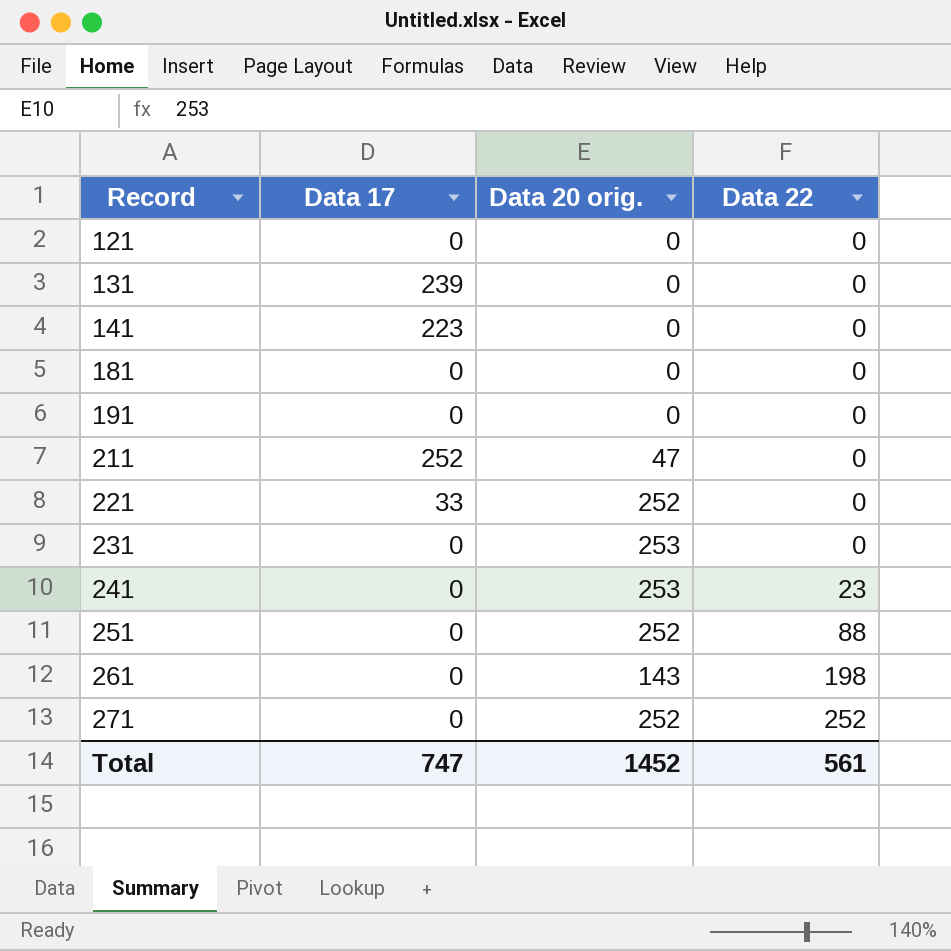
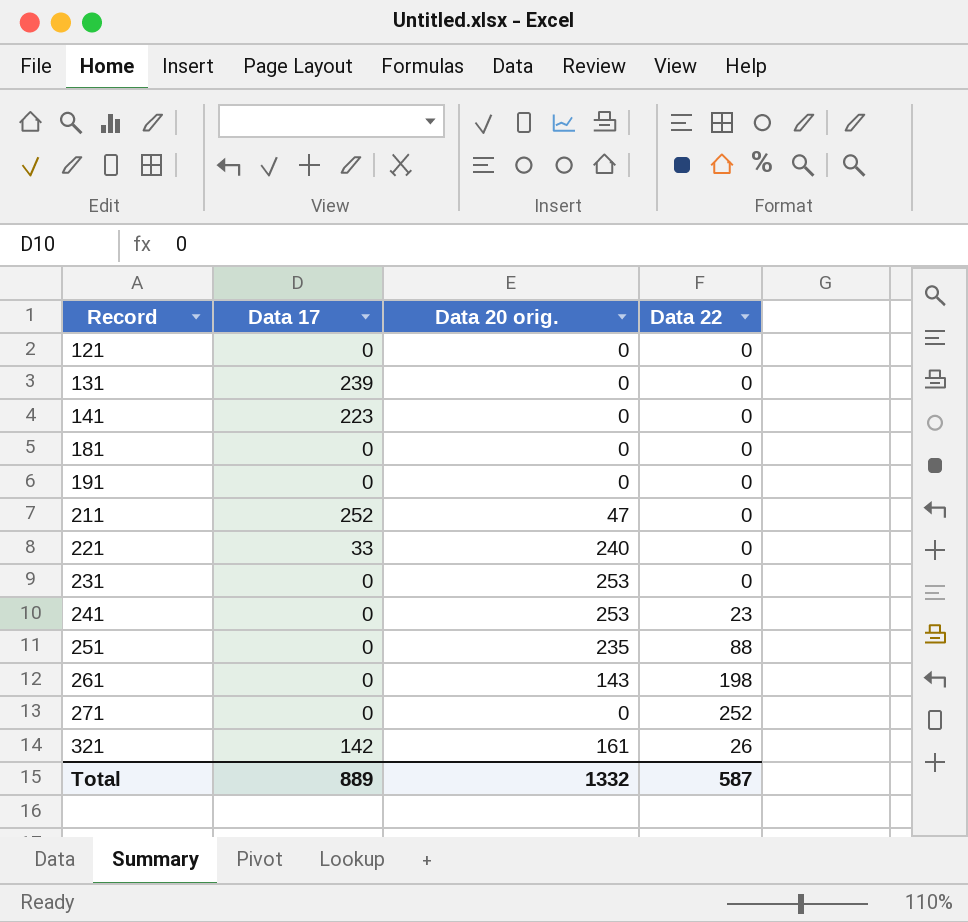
221 | Data 20 orig.: 252 -> 240
251 | Data 20 orig.: 252 -> 235
271 | Data 20 orig.: 252 -> 0
row 321: none -> 142 | 161 | 26
Total | Data 17: 747 -> 889
Total | Data 20 orig.: 1452 -> 1332
Total | Data 22: 561 -> 587

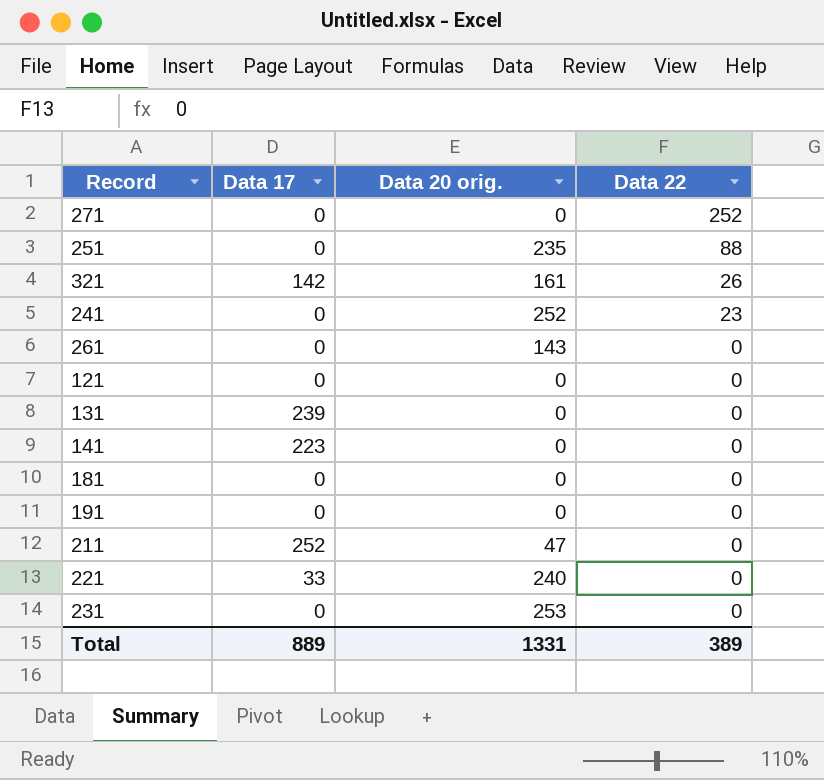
row order: Record ascending -> Data 22 descending
241 | Data 20 orig.: 253 -> 252
261 | Data 22: 198 -> 0
Total | Data 20 orig.: 1332 -> 1331
Total | Data 22: 587 -> 389

